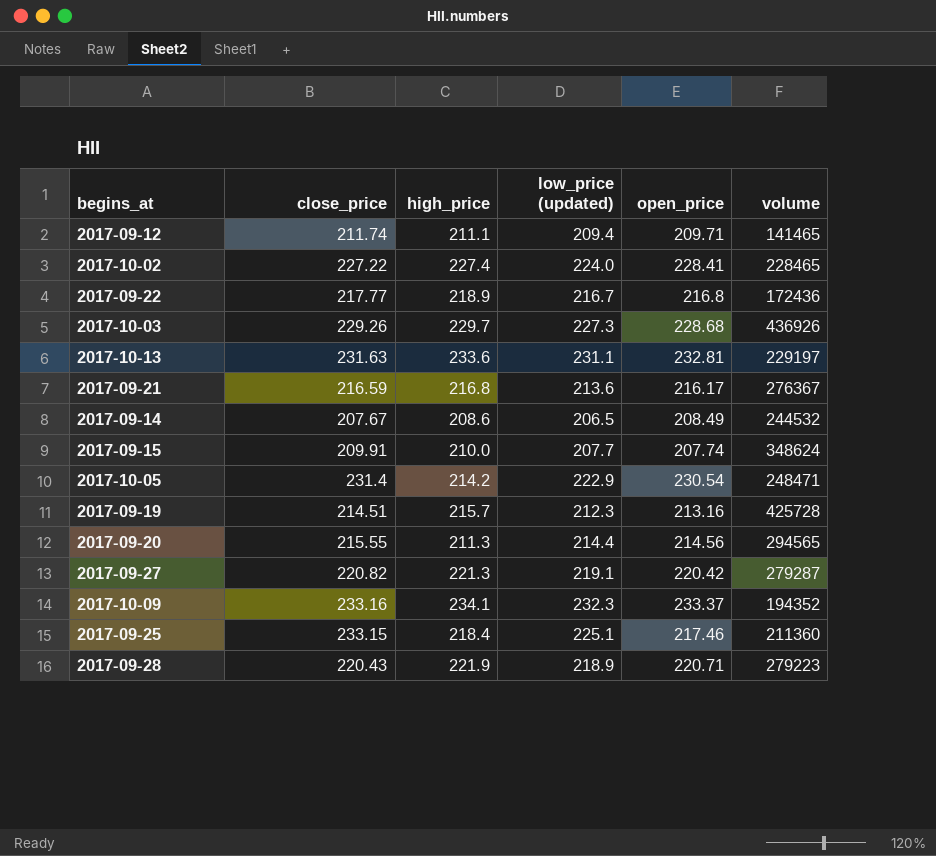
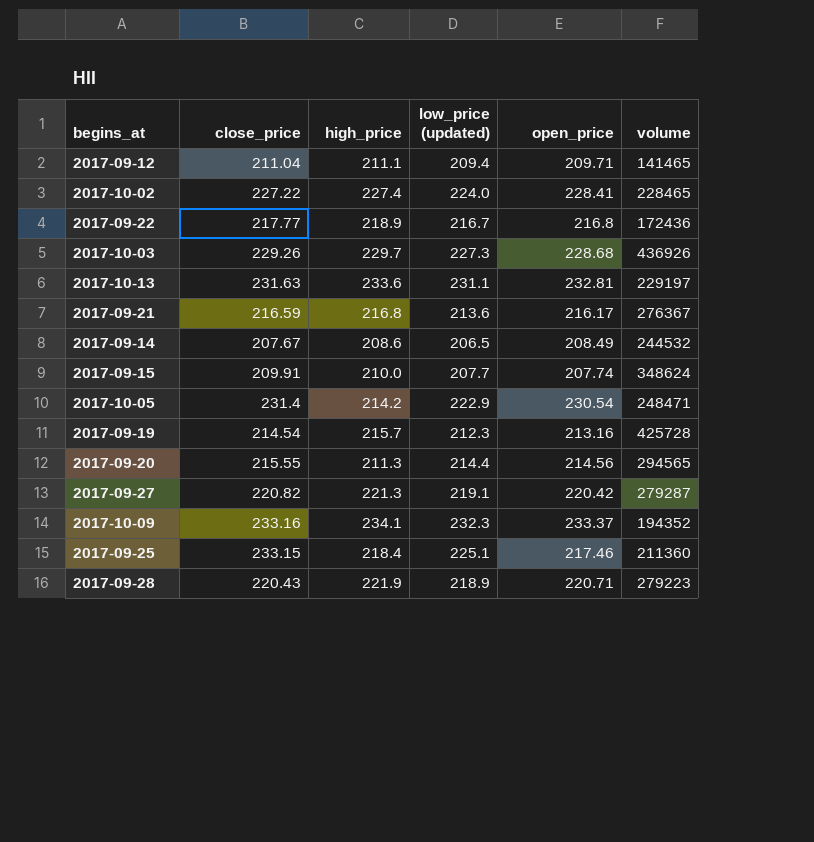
2017-09-12 | close_price: 211.74 -> 211.04
2017-09-19 | close_price: 214.51 -> 214.54

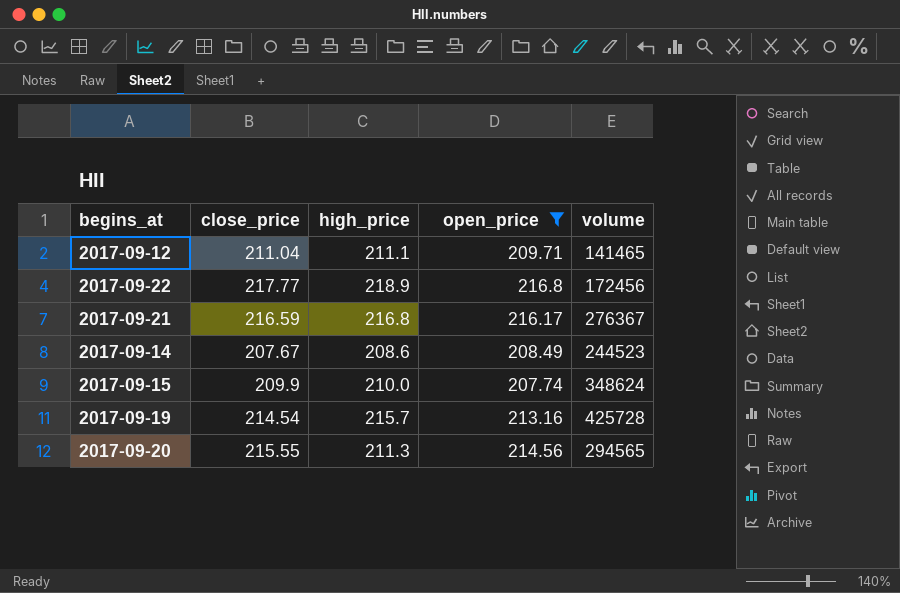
filter: none -> open_price <= 216.8
column low_price (updated) | position: 4 -> none
2017-09-22 | volume: 172436 -> 172456
2017-09-14 | volume: 244532 -> 244523
2017-09-15 | close_price: 209.91 -> 209.9

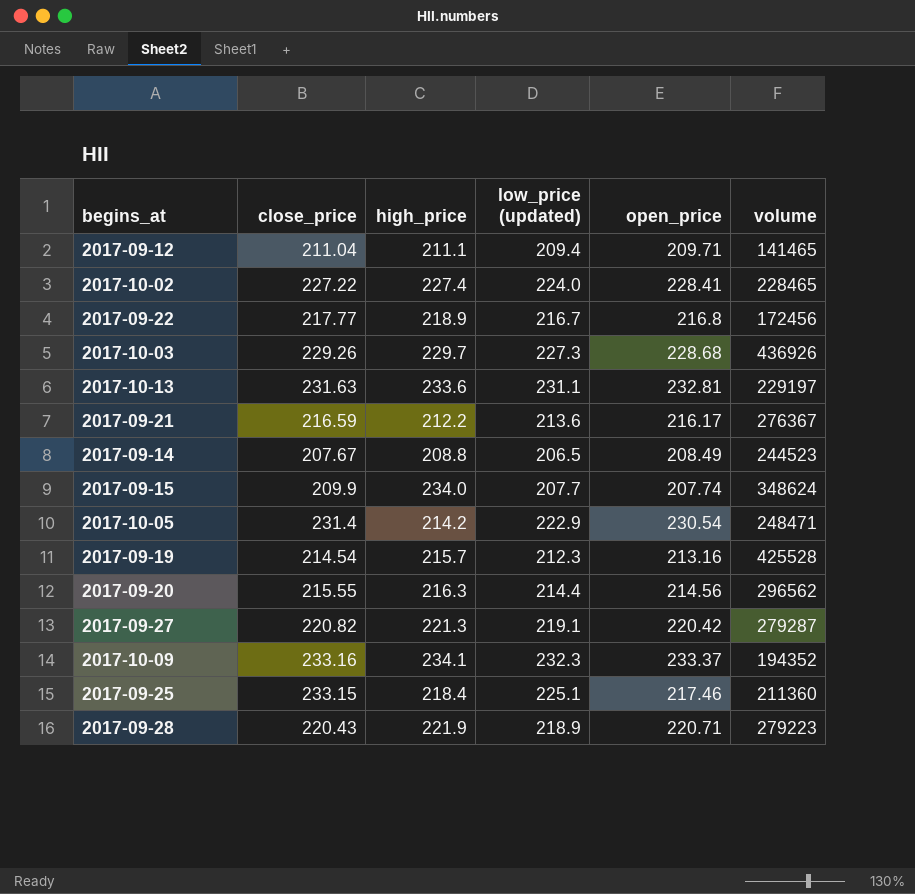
filter: open_price <= 216.8 -> none
column low_price (updated) | position: none -> 4
2017-09-21 | high_price: 216.8 -> 212.2
2017-09-14 | high_price: 208.6 -> 208.8
2017-09-15 | high_price: 210.0 -> 234.0
2017-09-19 | volume: 425728 -> 425528
2017-09-20 | high_price: 211.3 -> 216.3
2017-09-20 | volume: 294565 -> 296562

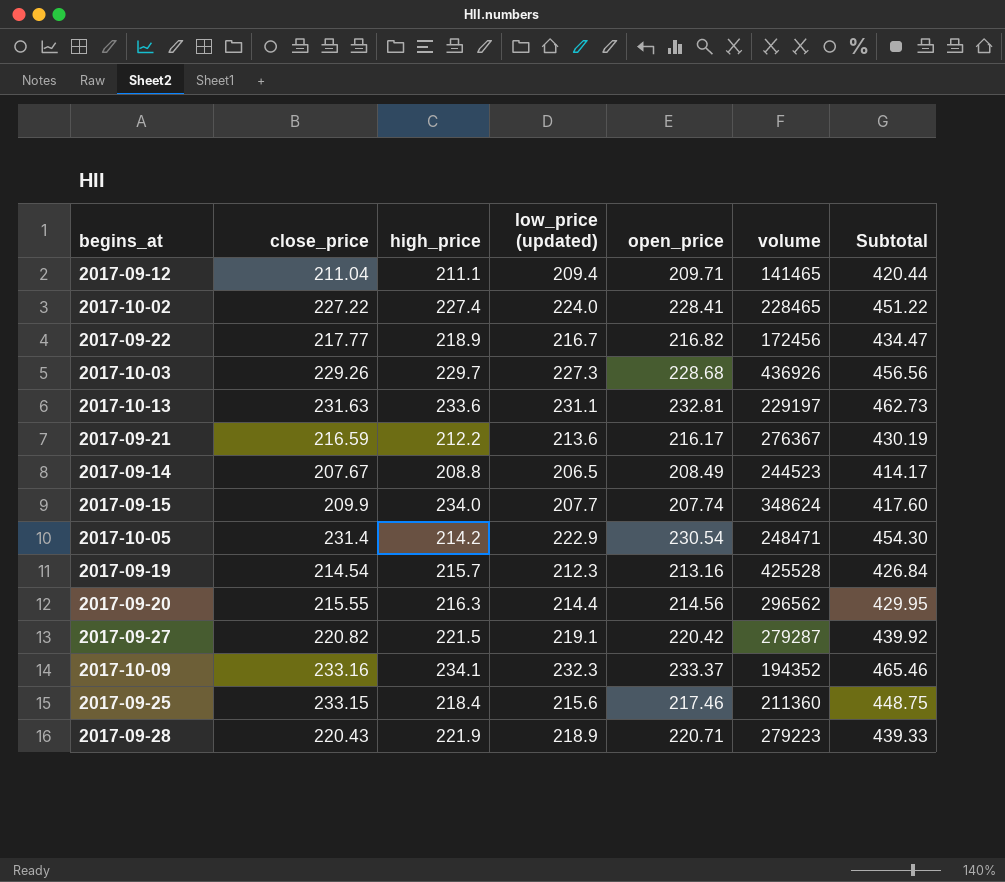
column Subtotal | formula: none -> [close_price] + [low_price (updated)]
2017-09-22 | open_price: 216.8 -> 216.82
2017-09-27 | high_price: 221.3 -> 221.5
2017-09-25 | low_price (updated): 225.1 -> 215.6

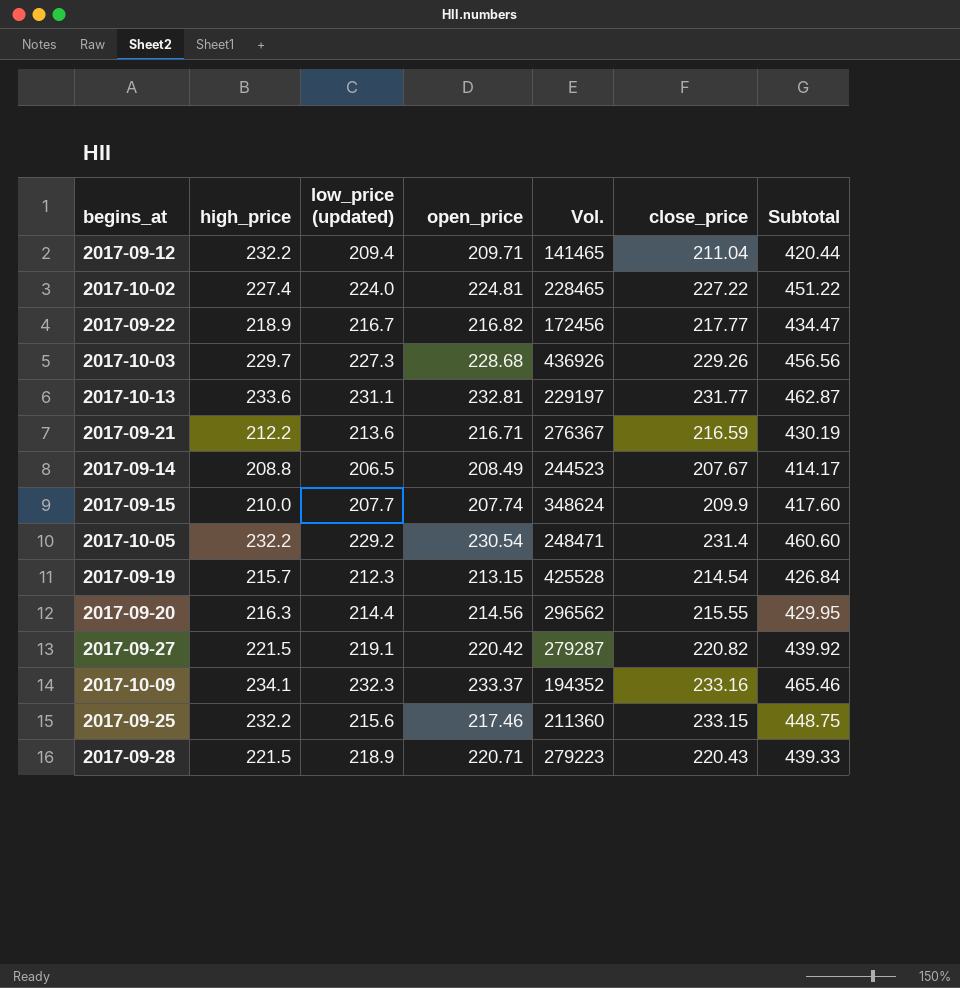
column name: volume -> Vol.
column close_price | position: 2 -> 6
2017-09-12 | high_price: 211.1 -> 232.2
2017-10-02 | open_price: 228.41 -> 224.81
2017-10-13 | close_price: 231.63 -> 231.77
2017-10-13 | Subtotal: 462.73 -> 462.87
2017-09-21 | open_price: 216.17 -> 216.71
2017-09-15 | high_price: 234.0 -> 210.0
2017-10-05 | high_price: 214.2 -> 232.2
2017-10-05 | low_price (updated): 222.9 -> 229.2
2017-10-05 | Subtotal: 454.30 -> 460.60
2017-09-19 | open_price: 213.16 -> 213.15
2017-09-25 | high_price: 218.4 -> 232.2
2017-09-28 | high_price: 221.9 -> 221.5

